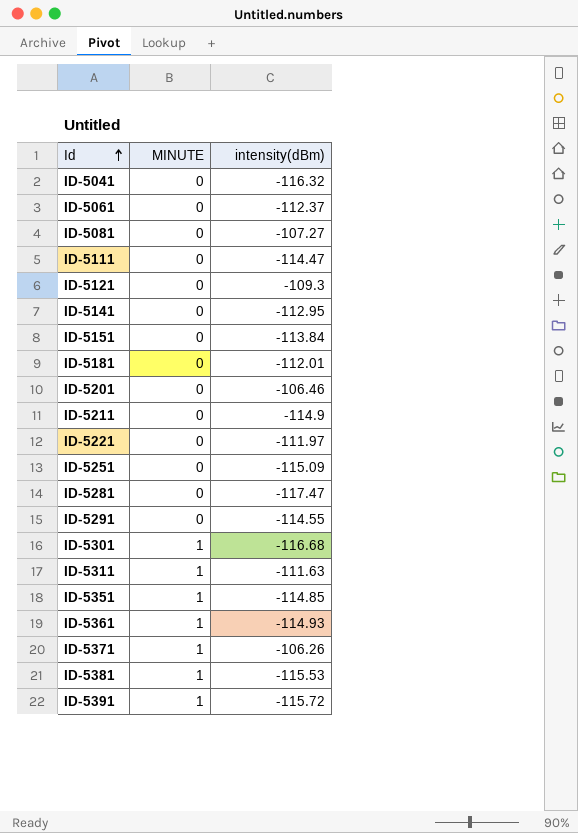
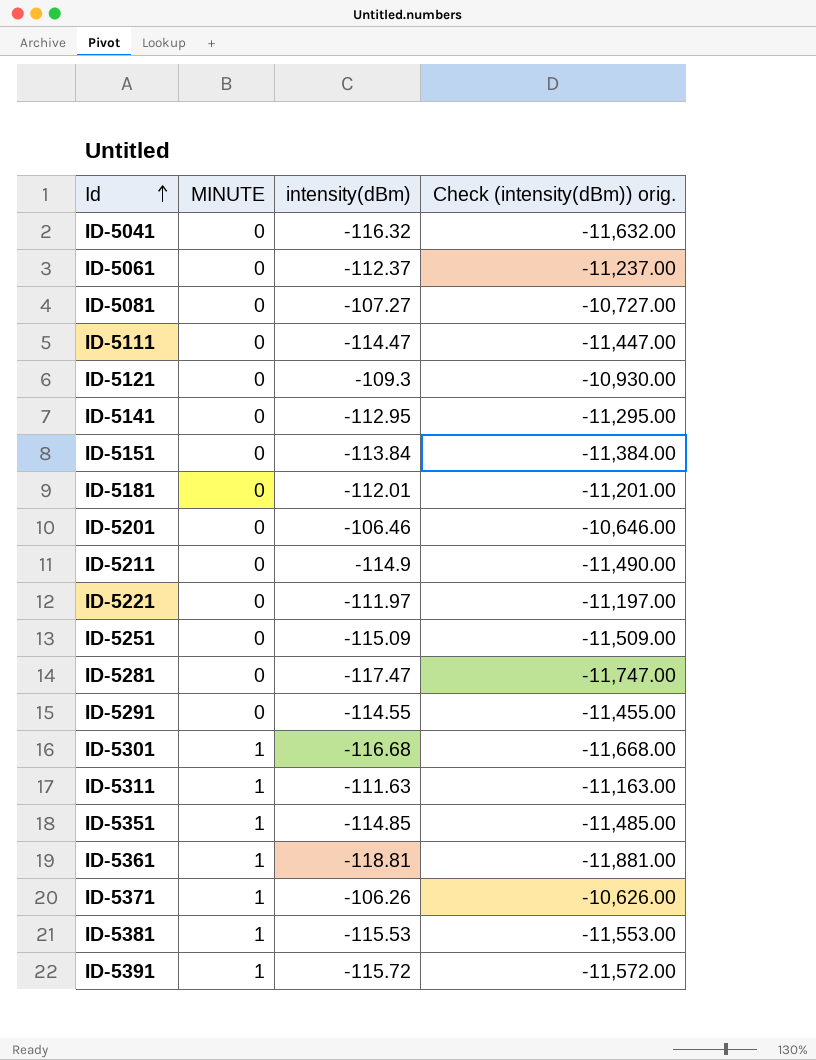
column Check (intensity(dBm)) orig. | formula: none -> [intensity(dBm)] * 100
ID-5361 | intensity(dBm): -114.93 -> -118.81

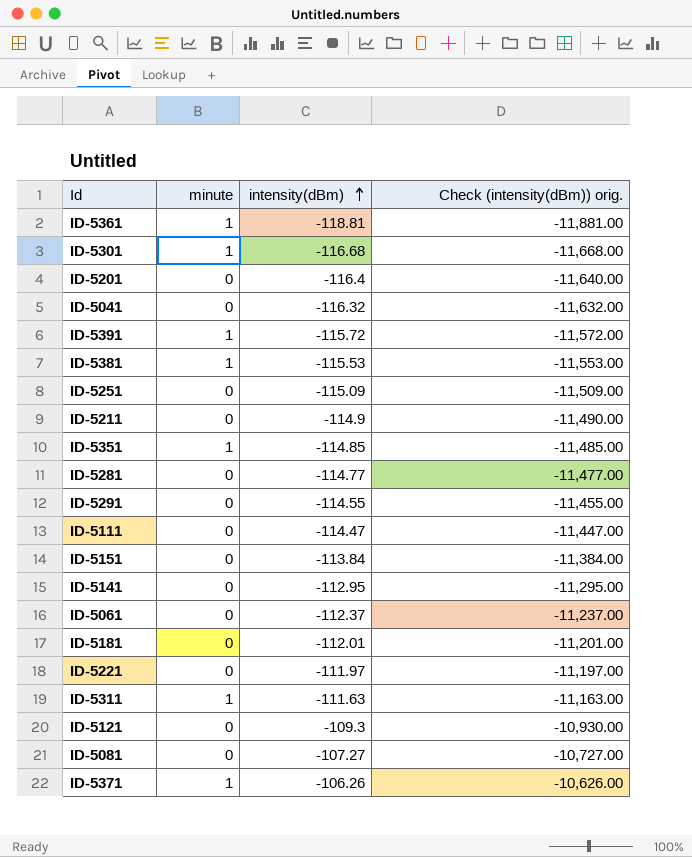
row order: Id ascending -> intensity(dBm) ascending
column name: MINUTE -> minute
ID-5201 | intensity(dBm): -106.46 -> -116.4
ID-5201 | Check (intensity(dBm)) orig.: -10,646.00 -> -11,640.00
ID-5281 | intensity(dBm): -117.47 -> -114.77
ID-5281 | Check (intensity(dBm)) orig.: -11,747.00 -> -11,477.00

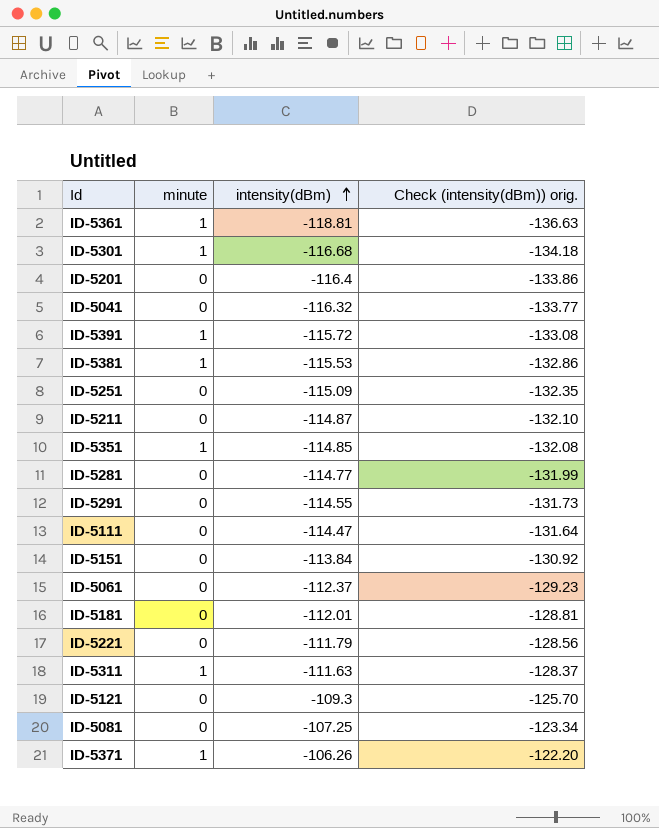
column Check (intensity(dBm)) orig. | formula: [intensity(dBm)] * 100 -> [intensity(dBm)] * 1.15
row ID-5141: 0 | -112.95 | -11,295.00 -> none
ID-5211 | intensity(dBm): -114.9 -> -114.87
ID-5221 | intensity(dBm): -111.97 -> -111.79
ID-5081 | intensity(dBm): -107.27 -> -107.25

